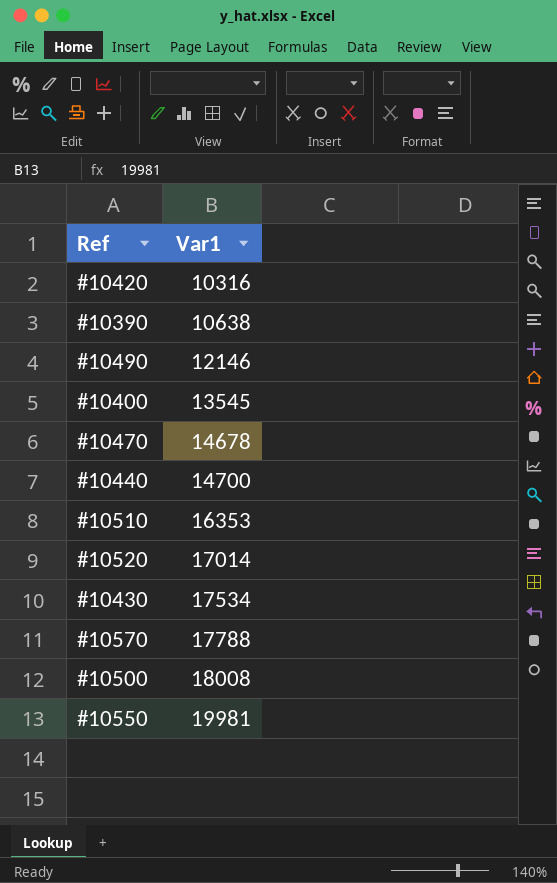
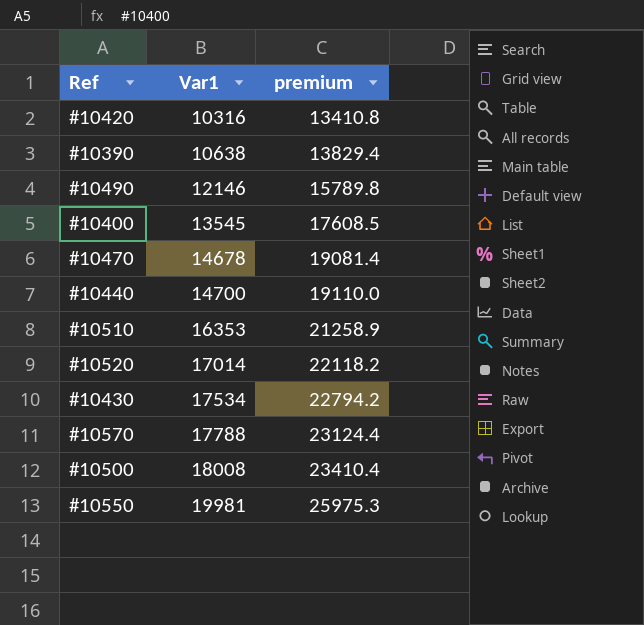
column premium | formula: none -> [Var1] * 1.3

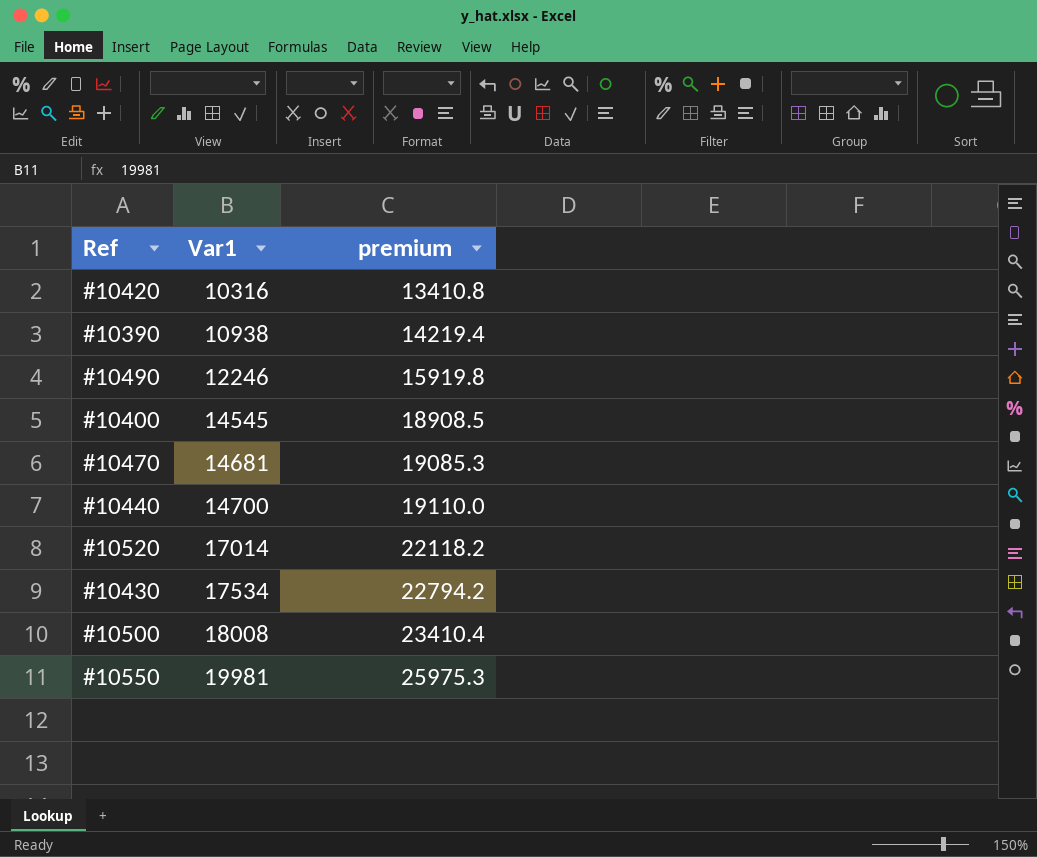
row #10510: 16353 | 21258.9 -> none
row #10570: 17788 | 23124.4 -> none
#10390 | Var1: 10638 -> 10938
#10390 | premium: 13829.4 -> 14219.4
#10490 | Var1: 12146 -> 12246
#10490 | premium: 15789.8 -> 15919.8
#10400 | Var1: 13545 -> 14545
#10400 | premium: 17608.5 -> 18908.5
#10470 | Var1: 14678 -> 14681
#10470 | premium: 19081.4 -> 19085.3

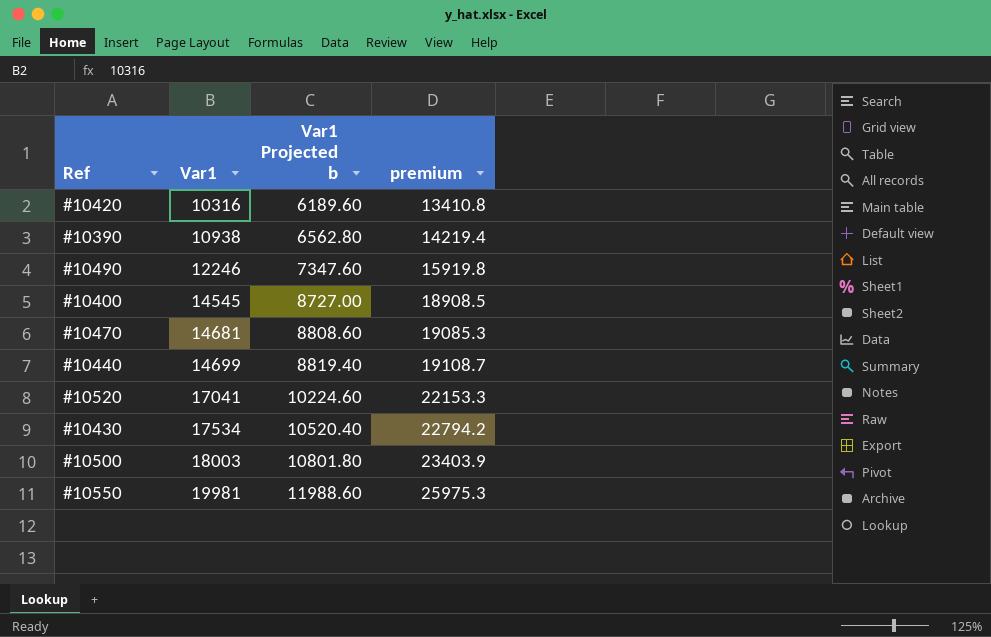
column Var1 Projected b | formula: none -> [Var1] * 0.6
#10440 | Var1: 14700 -> 14699
#10440 | premium: 19110.0 -> 19108.7
#10520 | Var1: 17014 -> 17041
#10520 | premium: 22118.2 -> 22153.3
#10500 | Var1: 18008 -> 18003
#10500 | premium: 23410.4 -> 23403.9

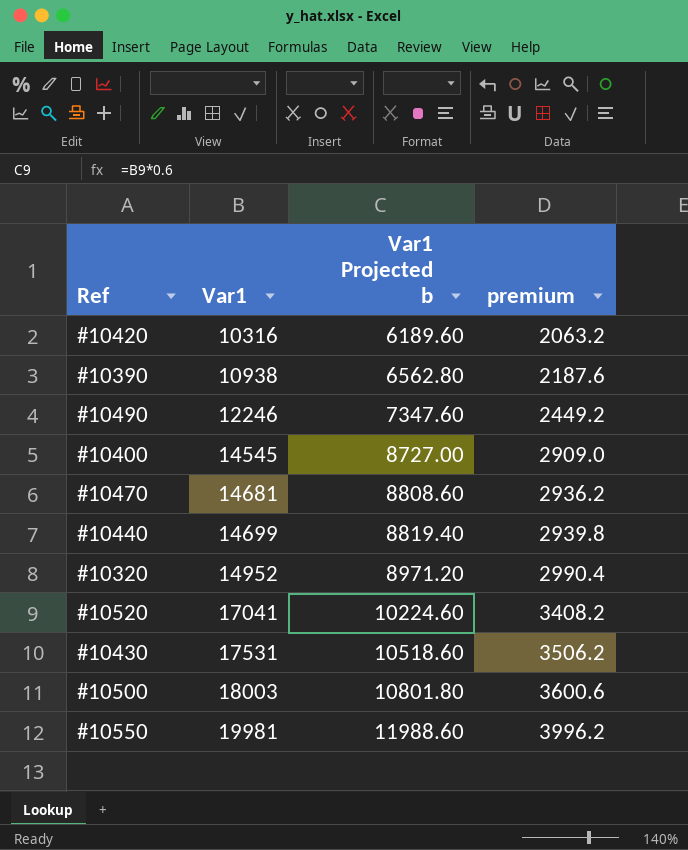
column premium | formula: [Var1] * 1.3 -> [Var1] * 0.2
row #10320: none -> 14952 | 8971.20 | 2990.4
#10430 | Var1: 17534 -> 17531
#10430 | Var1 Projected b: 10520.40 -> 10518.60

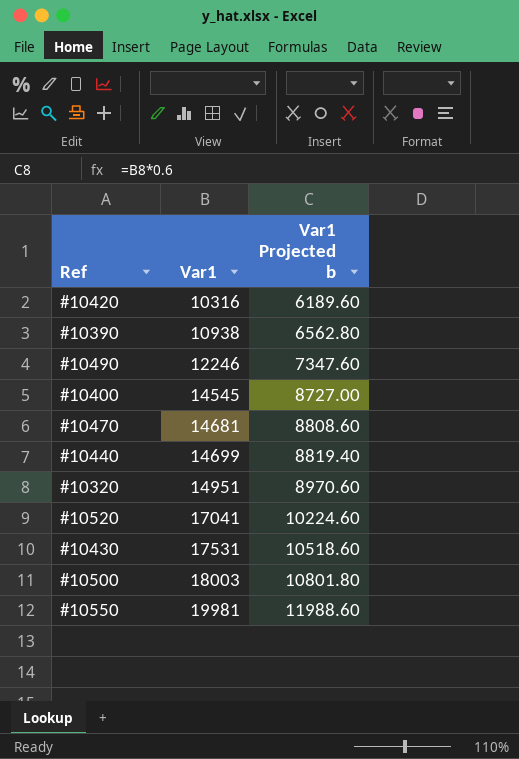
column premium | formula: [Var1] * 0.2 -> none
#10320 | Var1: 14952 -> 14951
#10320 | Var1 Projected b: 8971.20 -> 8970.60

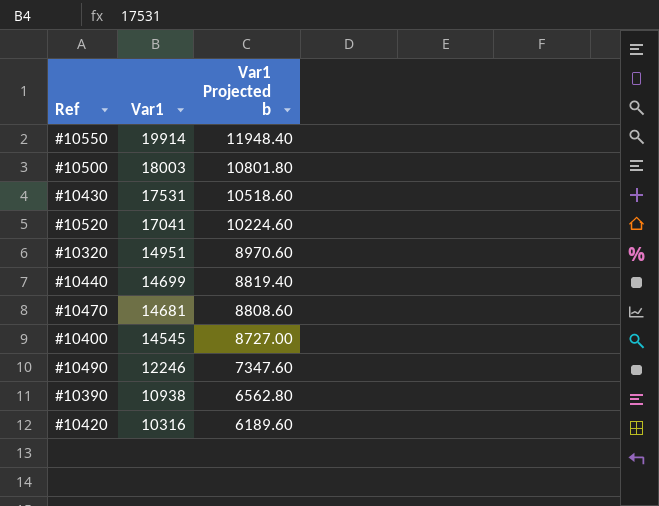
row order: Var1 ascending -> Var1 descending
#10550 | Var1: 19981 -> 19914
#10550 | Var1 Projected b: 11988.60 -> 11948.40

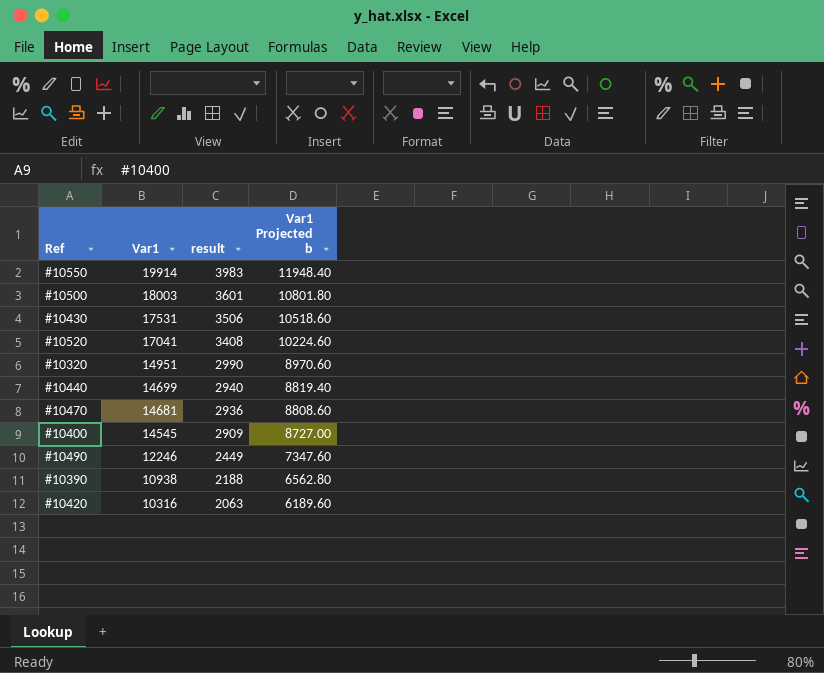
column result | formula: none -> [Var1] * 0.2

